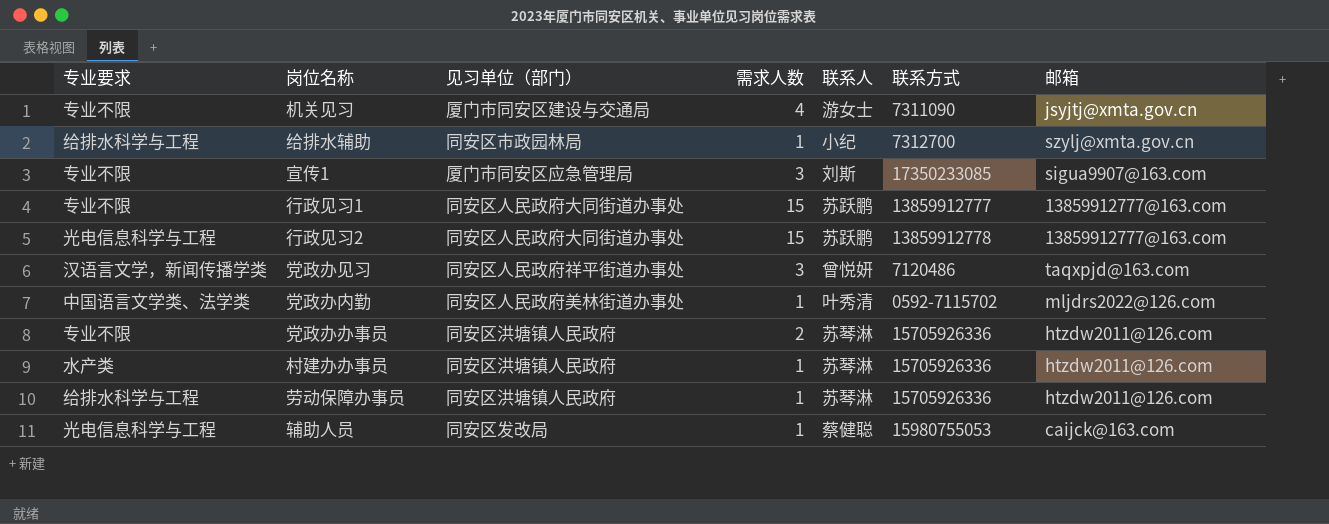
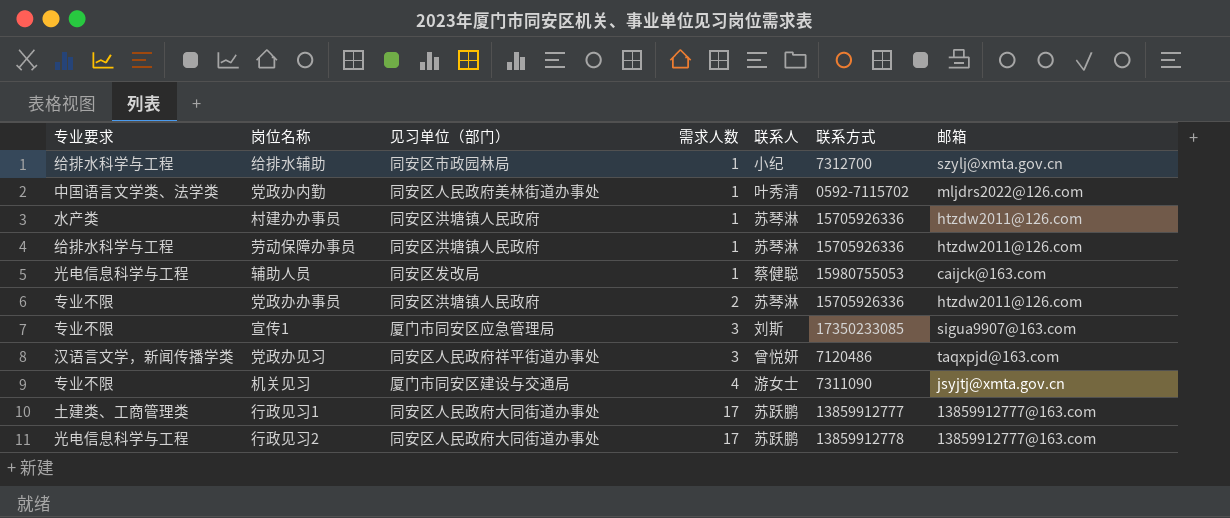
row order: none -> 需求人数 ascending
行政见习1 | 专业要求: 专业不限 -> 土建类、工商管理类
行政见习1 | 需求人数: 15 -> 17
行政见习2 | 需求人数: 15 -> 17

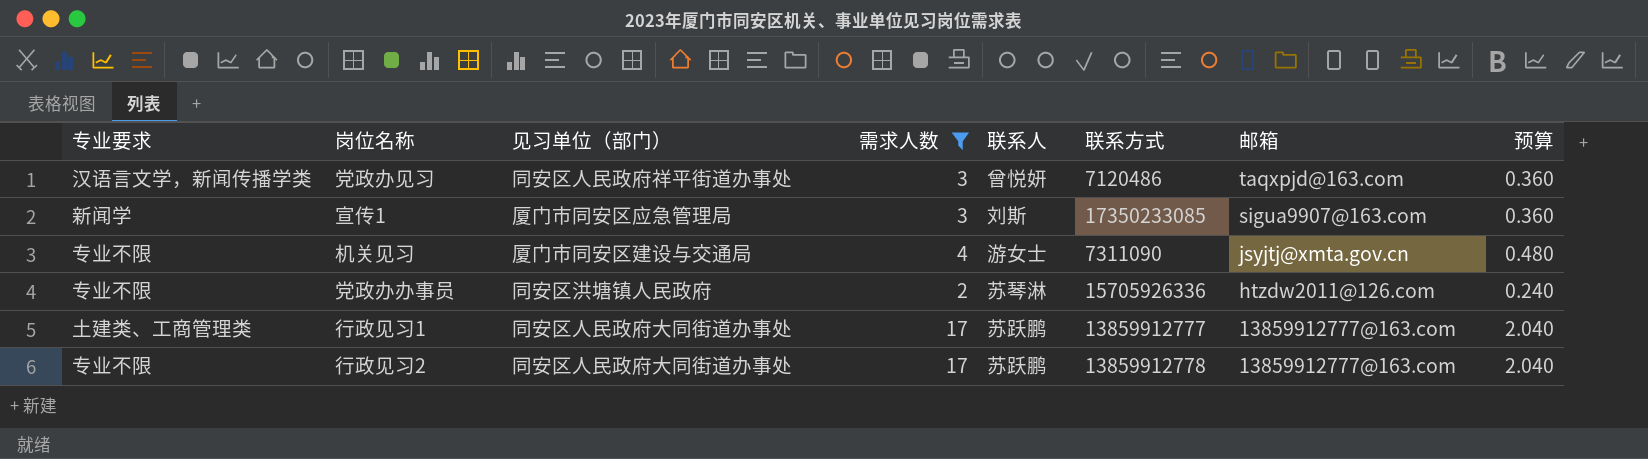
filter: none -> 需求人数 != 1
row order: 需求人数 ascending -> 邮箱 descending
column 预算 | formula: none -> [需求人数] * 0.12
宣传1 | 专业要求: 专业不限 -> 新闻学
行政见习2 | 专业要求: 光电信息科学与工程 -> 专业不限

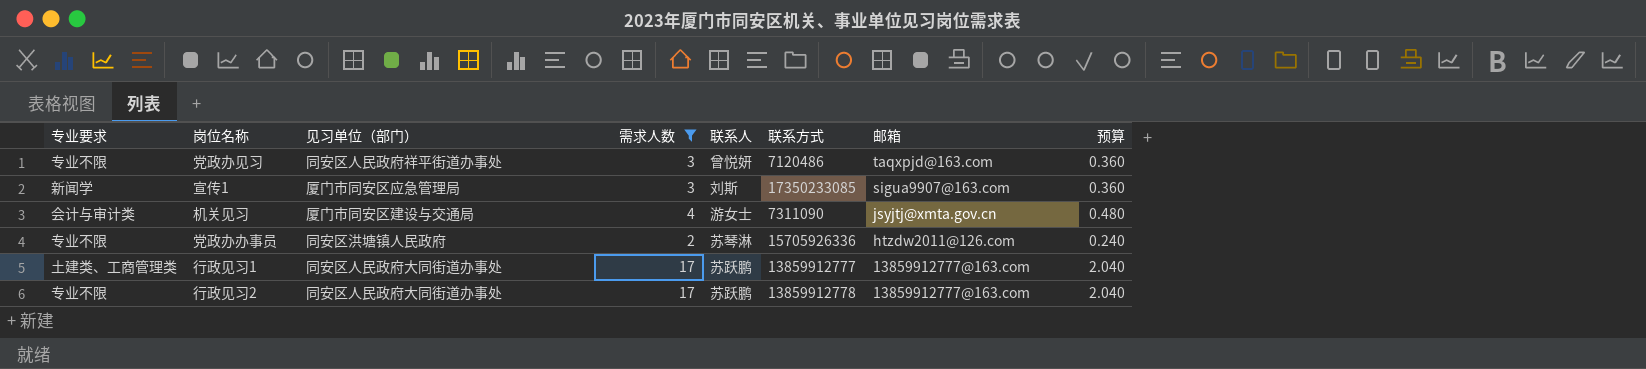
党政办见习 | 专业要求: 汉语言文学，新闻传播学类 -> 专业不限
机关见习 | 专业要求: 专业不限 -> 会计与审计类

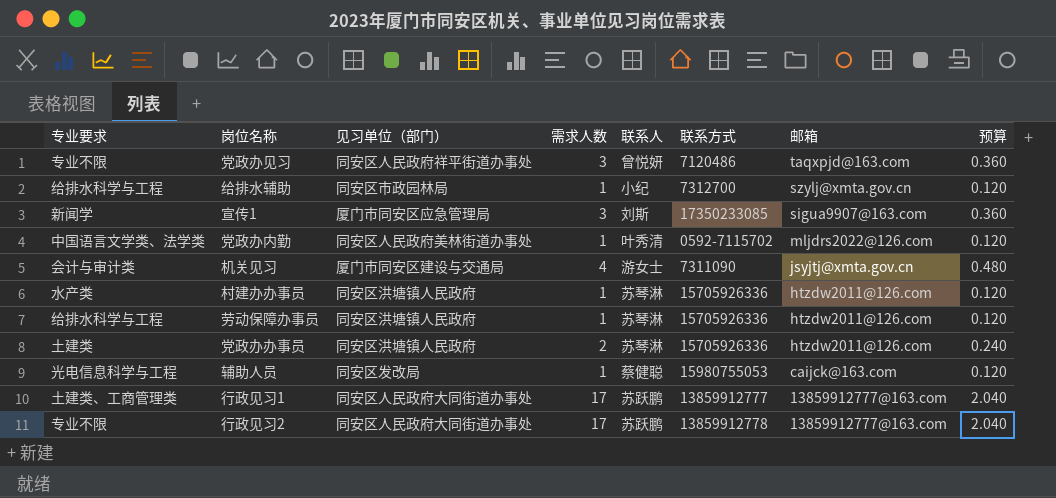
filter: 需求人数 != 1 -> none
党政办办事员 | 专业要求: 专业不限 -> 土建类

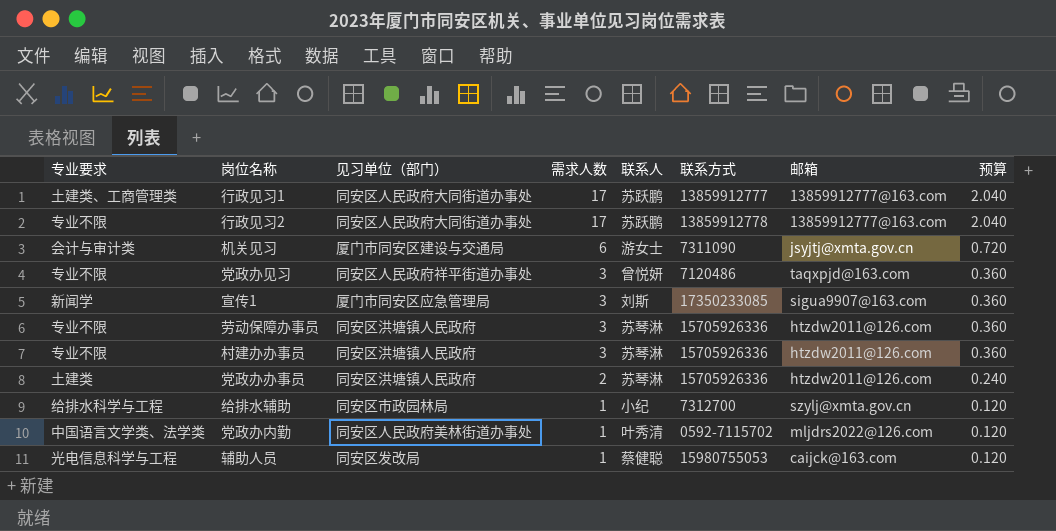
row order: 邮箱 descending -> 需求人数 descending
机关见习 | 需求人数: 4 -> 6
机关见习 | 预算: 0.480 -> 0.720
劳动保障办事员 | 专业要求: 给排水科学与工程 -> 专业不限
劳动保障办事员 | 需求人数: 1 -> 3
劳动保障办事员 | 预算: 0.120 -> 0.360
村建办办事员 | 专业要求: 水产类 -> 专业不限
村建办办事员 | 需求人数: 1 -> 3
村建办办事员 | 预算: 0.120 -> 0.360

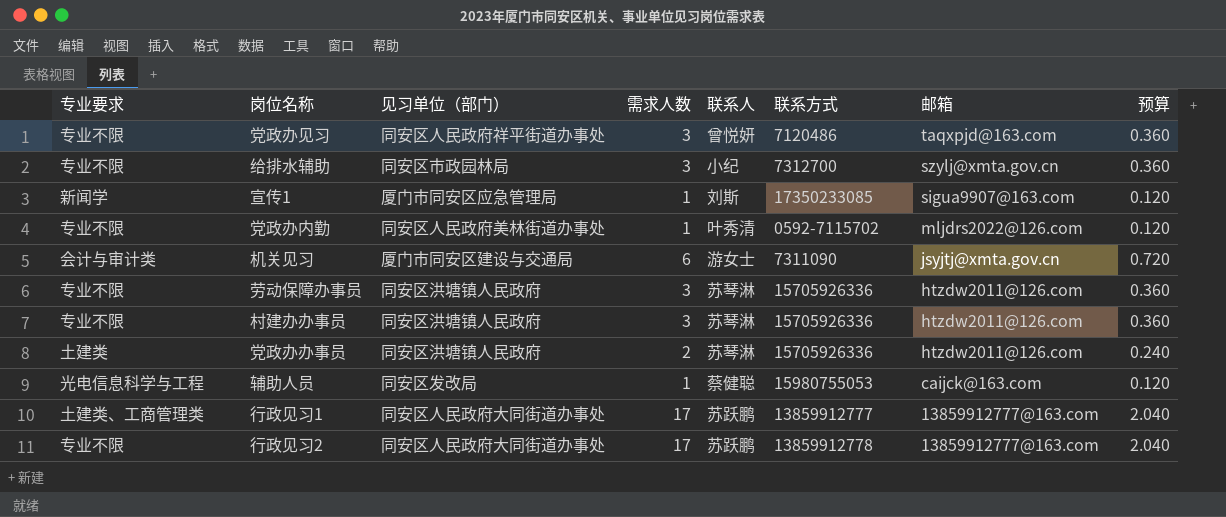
row order: 需求人数 descending -> 邮箱 descending
给排水辅助 | 专业要求: 给排水科学与工程 -> 专业不限
给排水辅助 | 需求人数: 1 -> 3
给排水辅助 | 预算: 0.120 -> 0.360
宣传1 | 需求人数: 3 -> 1
宣传1 | 预算: 0.360 -> 0.120
党政办内勤 | 专业要求: 中国语言文学类、法学类 -> 专业不限

